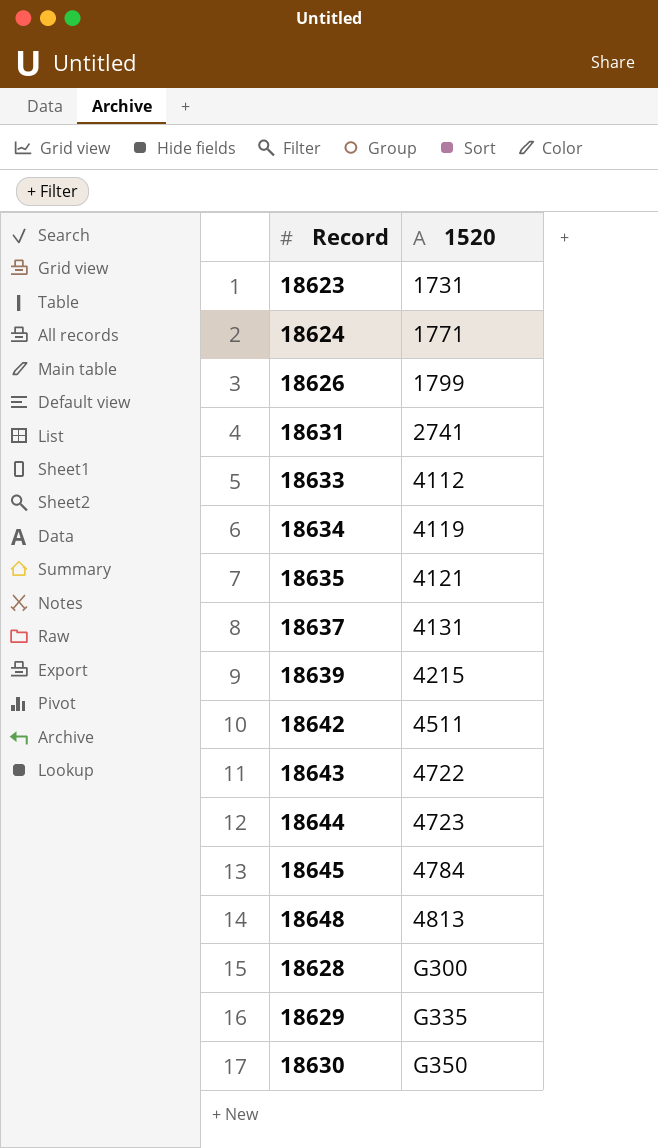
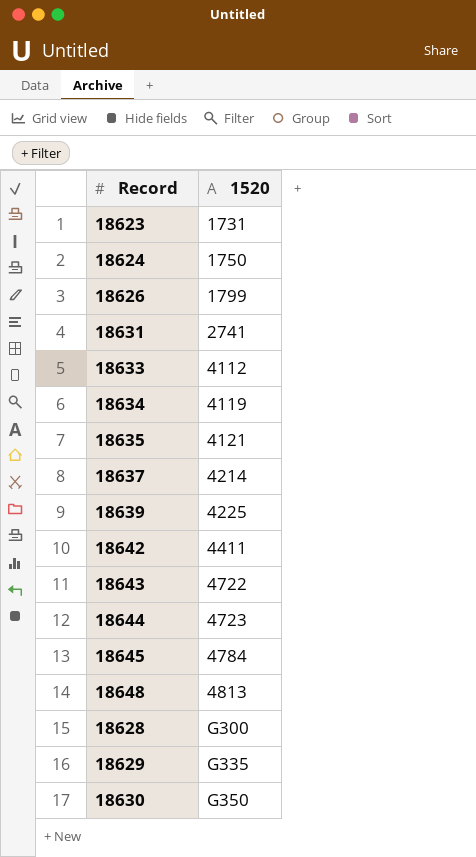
18624 | 1520: 1771 -> 1750
18637 | 1520: 4131 -> 4214
18639 | 1520: 4215 -> 4225
18642 | 1520: 4511 -> 4411

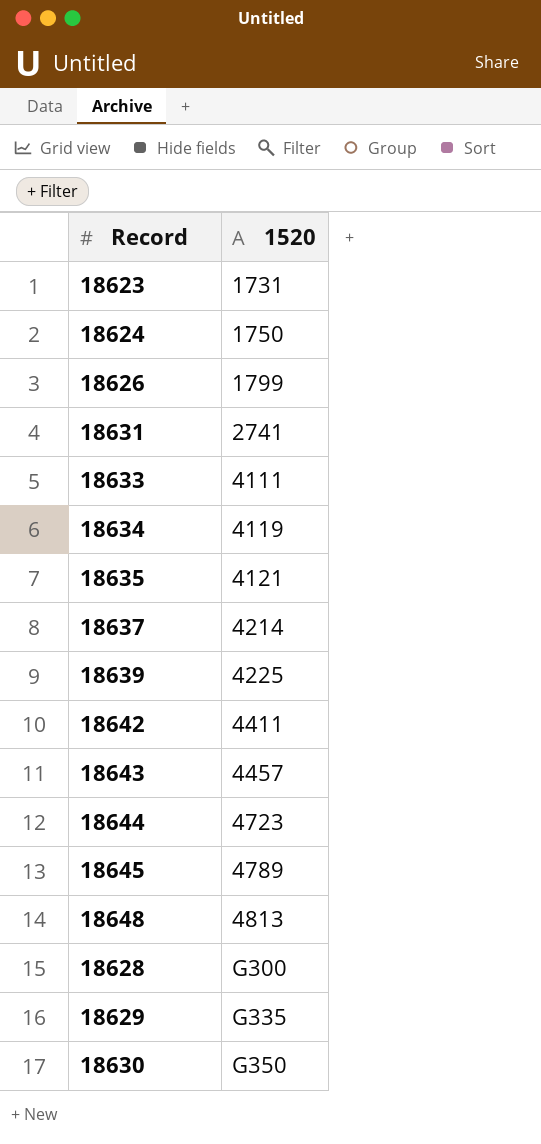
18633 | 1520: 4112 -> 4111
18643 | 1520: 4722 -> 4457
18645 | 1520: 4784 -> 4789

